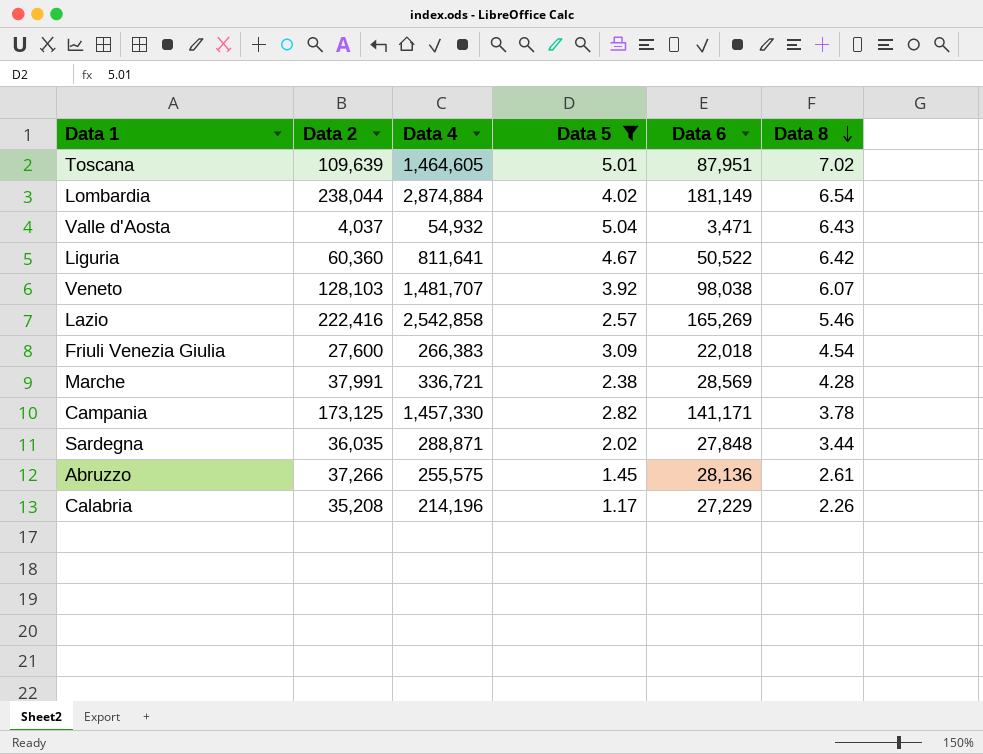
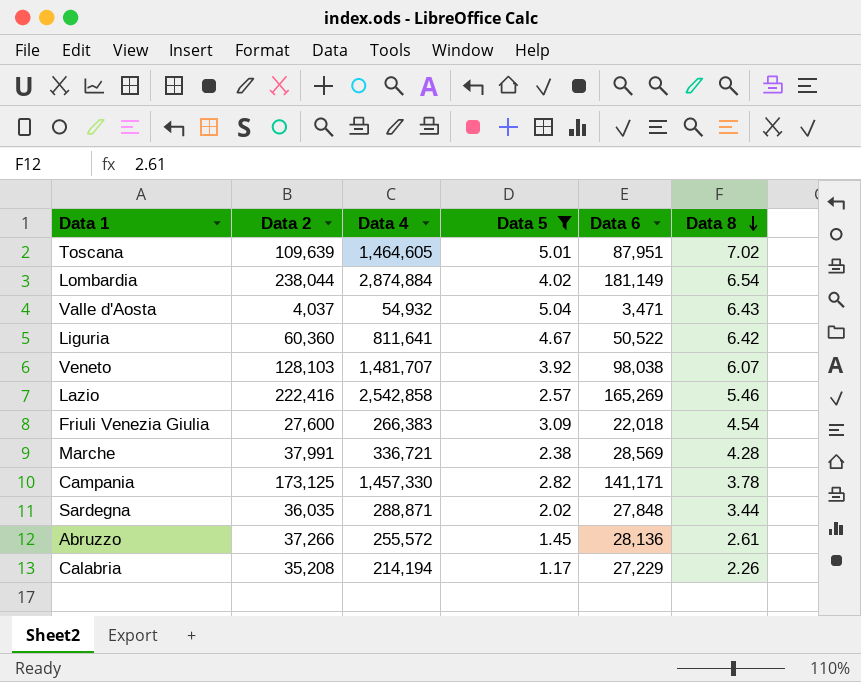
Abruzzo | Data 4: 255,575 -> 255,572
Calabria | Data 4: 214,196 -> 214,194

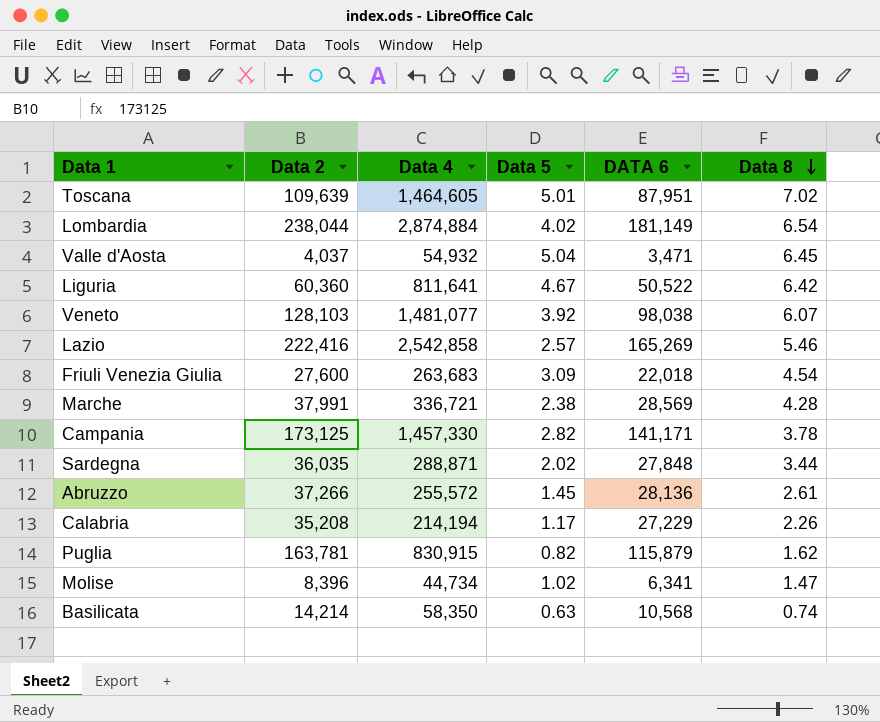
filter: Data 5 >= 1.17 -> none
column name: Data 6 -> DATA 6
Valle d'Aosta | Data 8: 6.43 -> 6.45
Veneto | Data 4: 1,481,707 -> 1,481,077
Friuli Venezia Giulia | Data 4: 266,383 -> 263,683

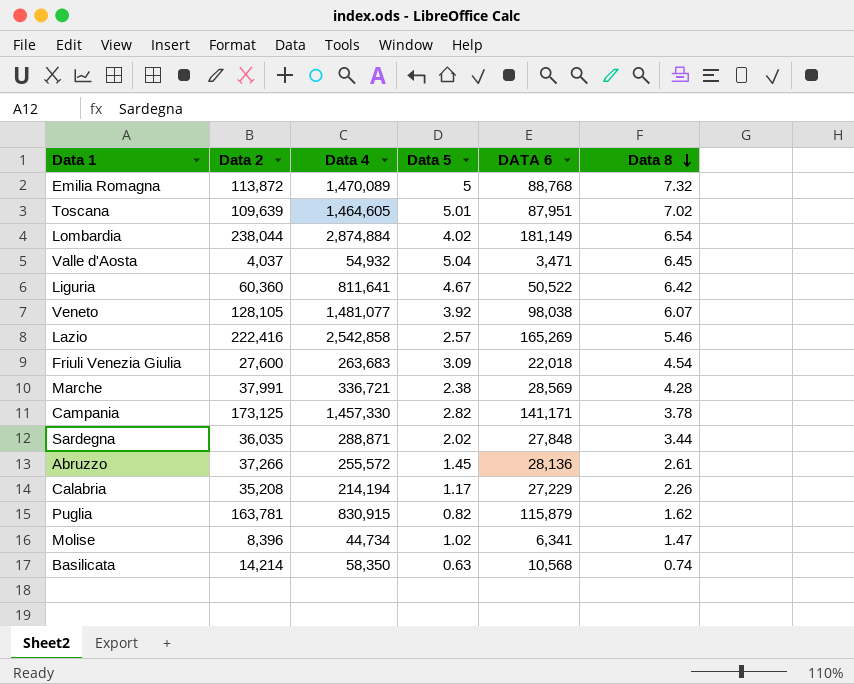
row Emilia Romagna: none -> 113,872 | 1,470,089 | 5 | 88,768 | 7.32
Veneto | Data 2: 128,103 -> 128,105

